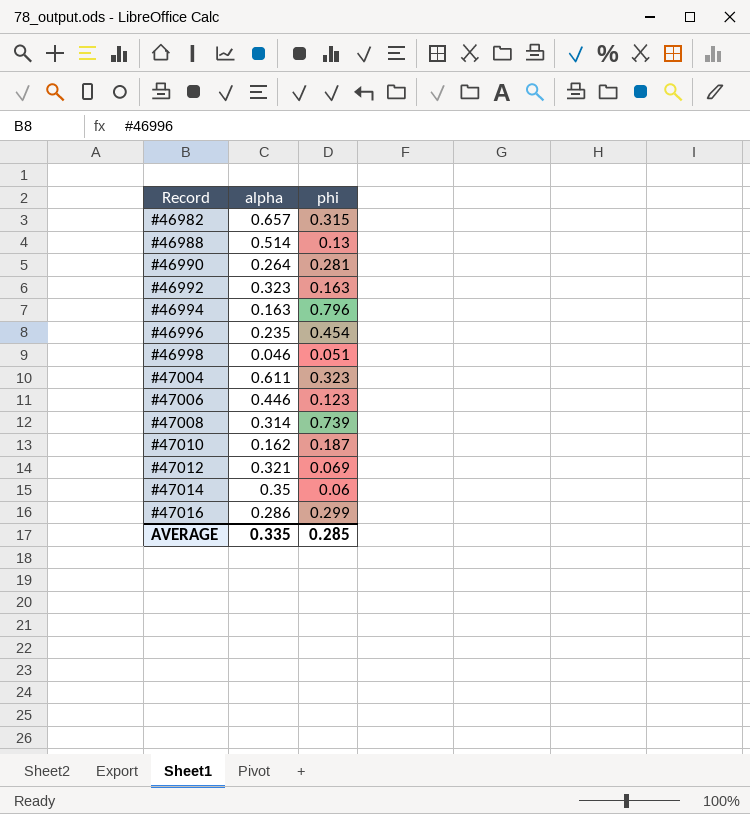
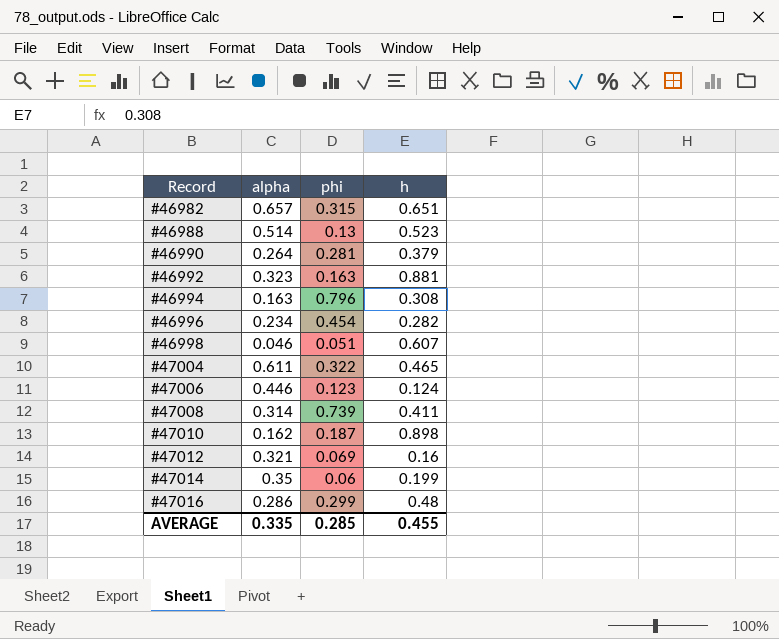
column h | position: none -> 4
#46996 | alpha: 0.235 -> 0.234
#47004 | phi: 0.323 -> 0.322

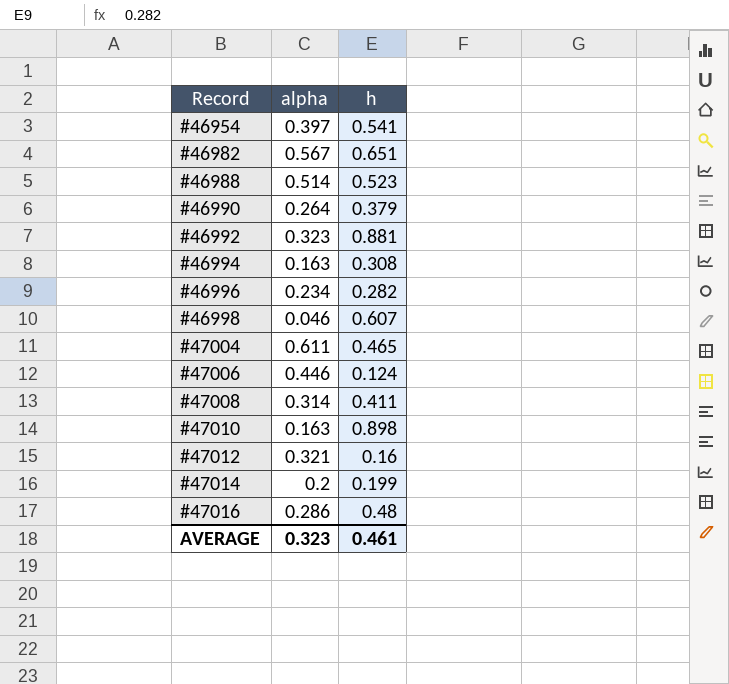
column phi | position: 3 -> none
row #46954: none -> 0.397 | 0.541
#46982 | alpha: 0.657 -> 0.567
#47010 | alpha: 0.162 -> 0.163
#47014 | alpha: 0.35 -> 0.2
AVERAGE | alpha: 0.335 -> 0.323
AVERAGE | h: 0.455 -> 0.461

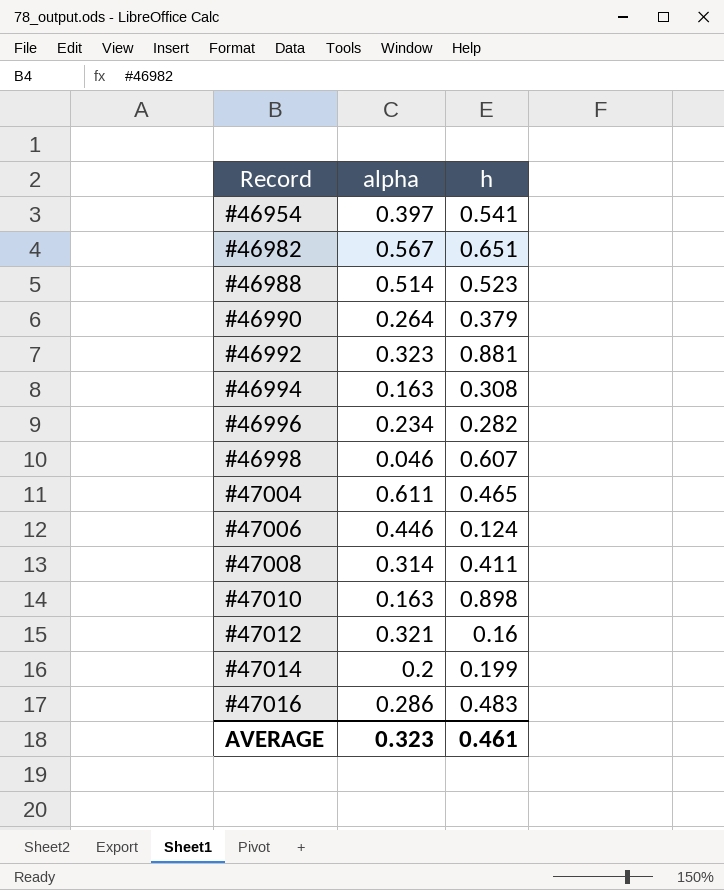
#47016 | h: 0.48 -> 0.483

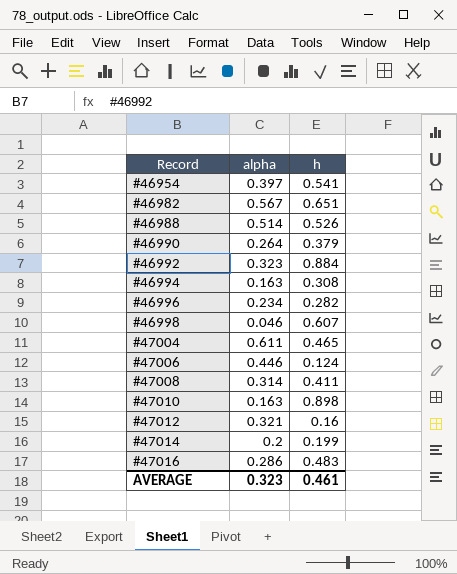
#46988 | h: 0.523 -> 0.526
#46992 | h: 0.881 -> 0.884

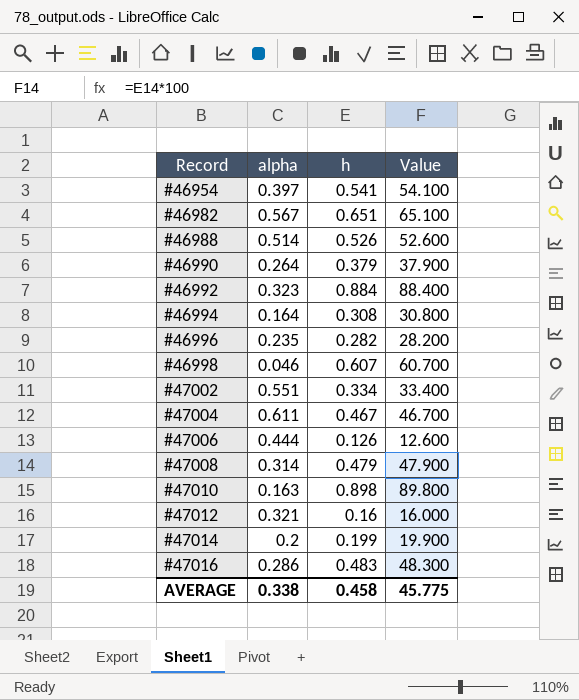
column Value | formula: none -> [h] * 100
#46994 | alpha: 0.163 -> 0.164
#46996 | alpha: 0.234 -> 0.235
row #47002: none -> 0.551 | 0.334 | 33.400
#47004 | h: 0.465 -> 0.467
#47006 | alpha: 0.446 -> 0.444
#47006 | h: 0.124 -> 0.126
#47008 | h: 0.411 -> 0.479
AVERAGE | alpha: 0.323 -> 0.338
AVERAGE | h: 0.461 -> 0.458

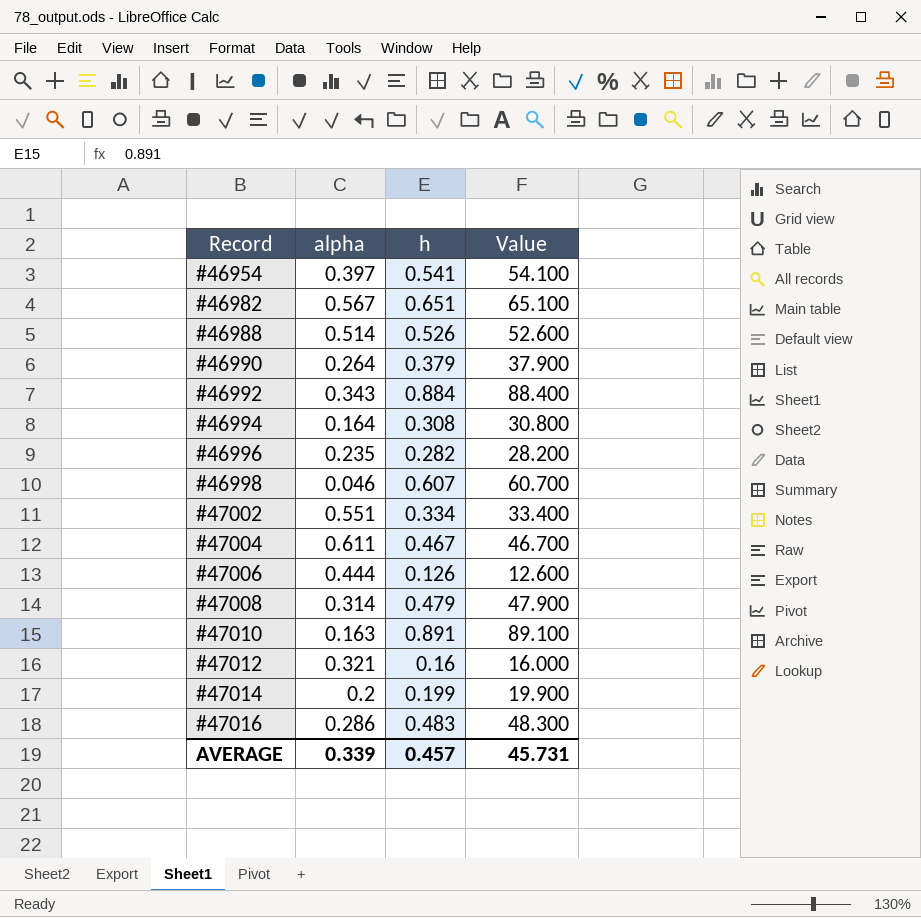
#46992 | alpha: 0.323 -> 0.343
#47010 | h: 0.898 -> 0.891
#47010 | Value: 89.800 -> 89.100
AVERAGE | alpha: 0.338 -> 0.339
AVERAGE | h: 0.458 -> 0.457
AVERAGE | Value: 45.775 -> 45.731

